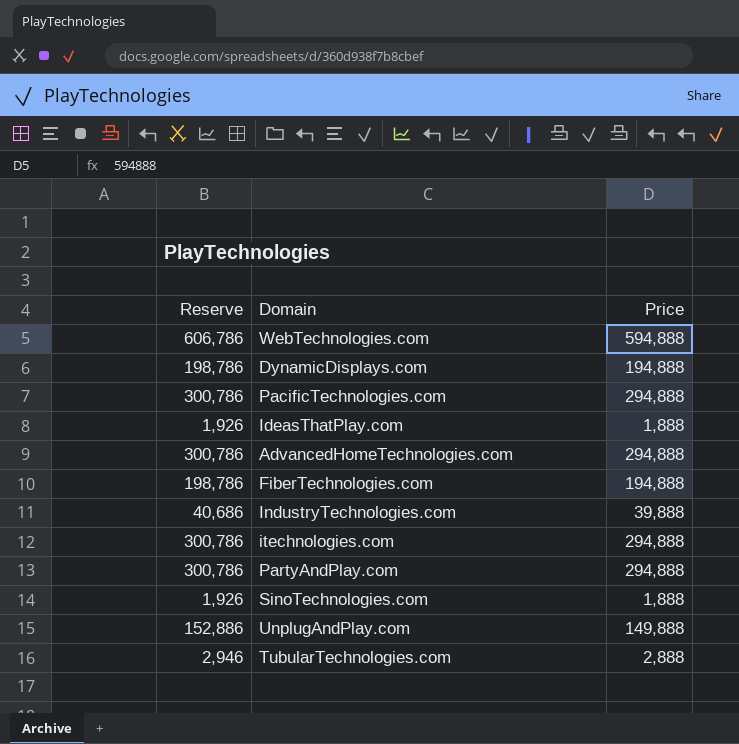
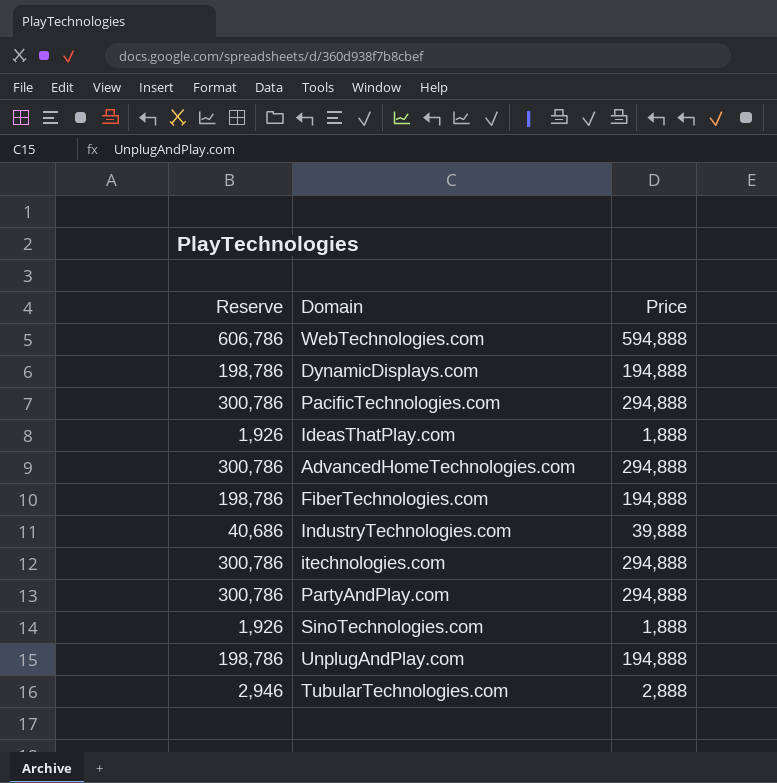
UnplugAndPlay.com | Reserve: 152,886 -> 198,786
UnplugAndPlay.com | Price: 149,888 -> 194,888

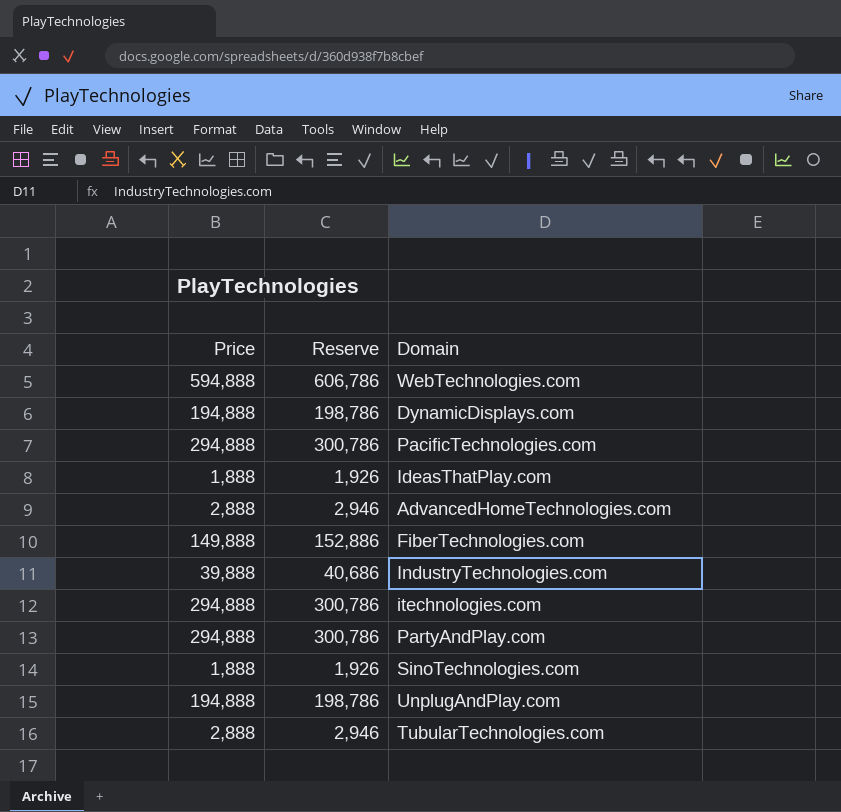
column Price | position: 3 -> 1
AdvancedHomeTechnologies.com | Price: 294,888 -> 2,888
AdvancedHomeTechnologies.com | Reserve: 300,786 -> 2,946
FiberTechnologies.com | Price: 194,888 -> 149,888
FiberTechnologies.com | Reserve: 198,786 -> 152,886

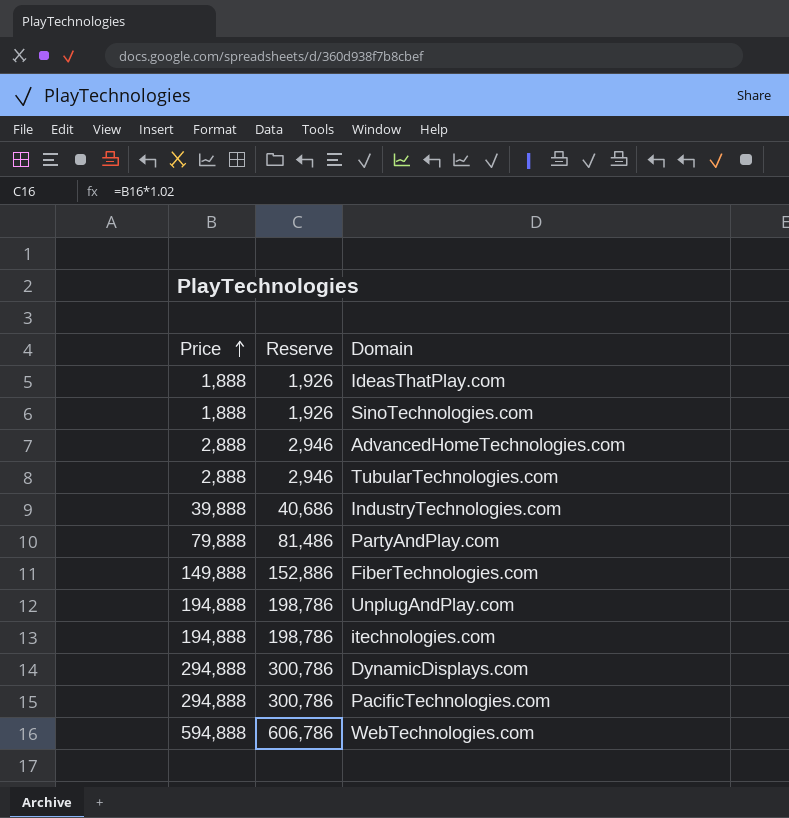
row order: none -> Price ascending
PartyAndPlay.com | Price: 294,888 -> 79,888
PartyAndPlay.com | Reserve: 300,786 -> 81,486
itechnologies.com | Price: 294,888 -> 194,888
itechnologies.com | Reserve: 300,786 -> 198,786
DynamicDisplays.com | Price: 194,888 -> 294,888
DynamicDisplays.com | Reserve: 198,786 -> 300,786

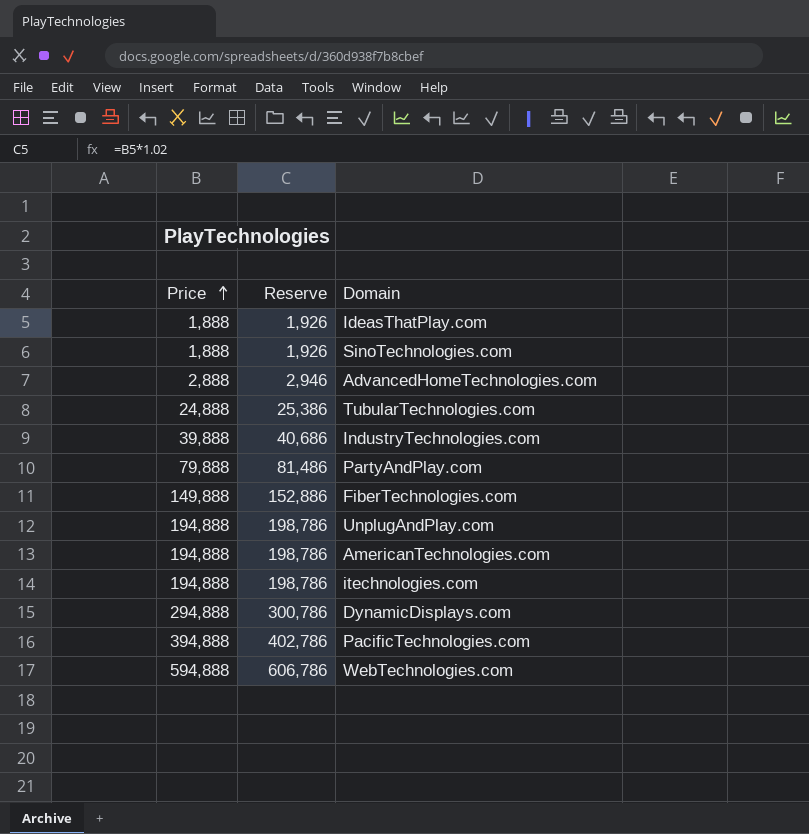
TubularTechnologies.com | Price: 2,888 -> 24,888
TubularTechnologies.com | Reserve: 2,946 -> 25,386
row AmericanTechnologies.com: none -> 194,888 | 198,786
PacificTechnologies.com | Price: 294,888 -> 394,888
PacificTechnologies.com | Reserve: 300,786 -> 402,786

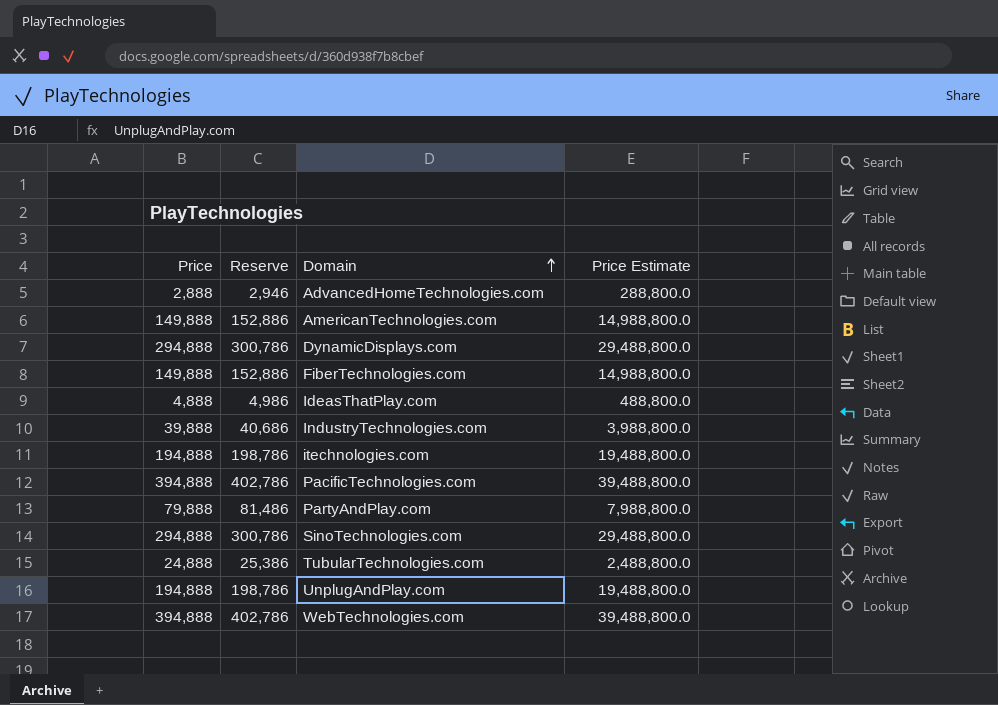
row order: Price ascending -> Domain ascending
column Price Estimate | formula: none -> [Price] * 100
AmericanTechnologies.com | Price: 194,888 -> 149,888
AmericanTechnologies.com | Reserve: 198,786 -> 152,886
IdeasThatPlay.com | Price: 1,888 -> 4,888
IdeasThatPlay.com | Reserve: 1,926 -> 4,986
SinoTechnologies.com | Price: 1,888 -> 294,888
SinoTechnologies.com | Reserve: 1,926 -> 300,786
WebTechnologies.com | Price: 594,888 -> 394,888
WebTechnologies.com | Reserve: 606,786 -> 402,786

